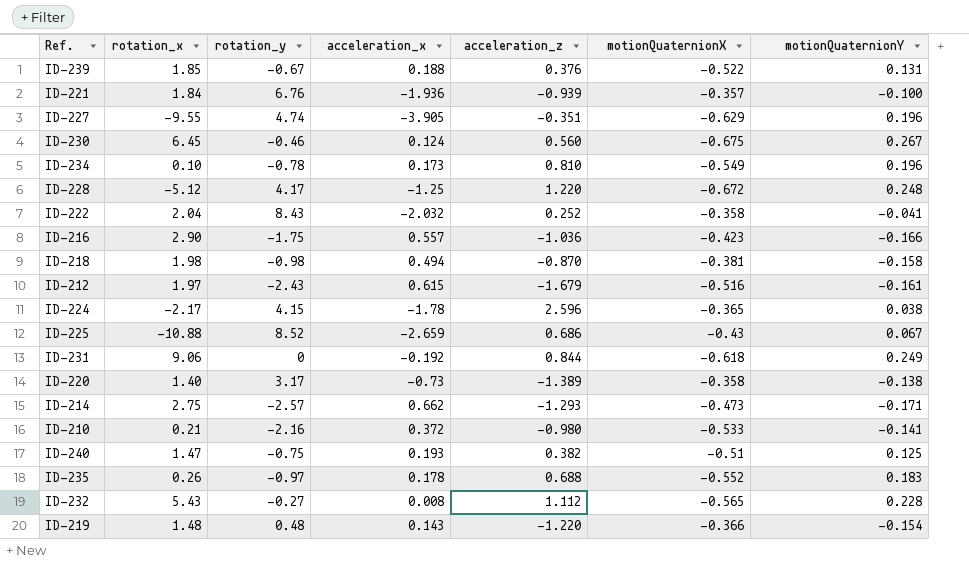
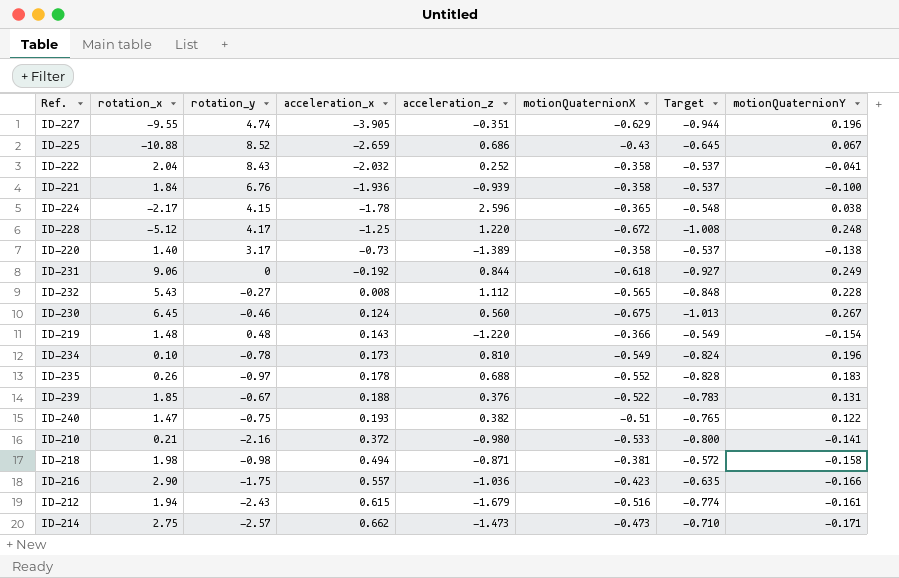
row order: none -> acceleration_x ascending
column Target | formula: none -> [motionQuaternionX] * 1.5
ID-221 | motionQuaternionX: -0.357 -> -0.358
ID-240 | motionQuaternionY: 0.125 -> 0.122
ID-218 | acceleration_z: -0.870 -> -0.871
ID-212 | rotation_x: 1.97 -> 1.94
ID-214 | acceleration_z: -1.293 -> -1.473

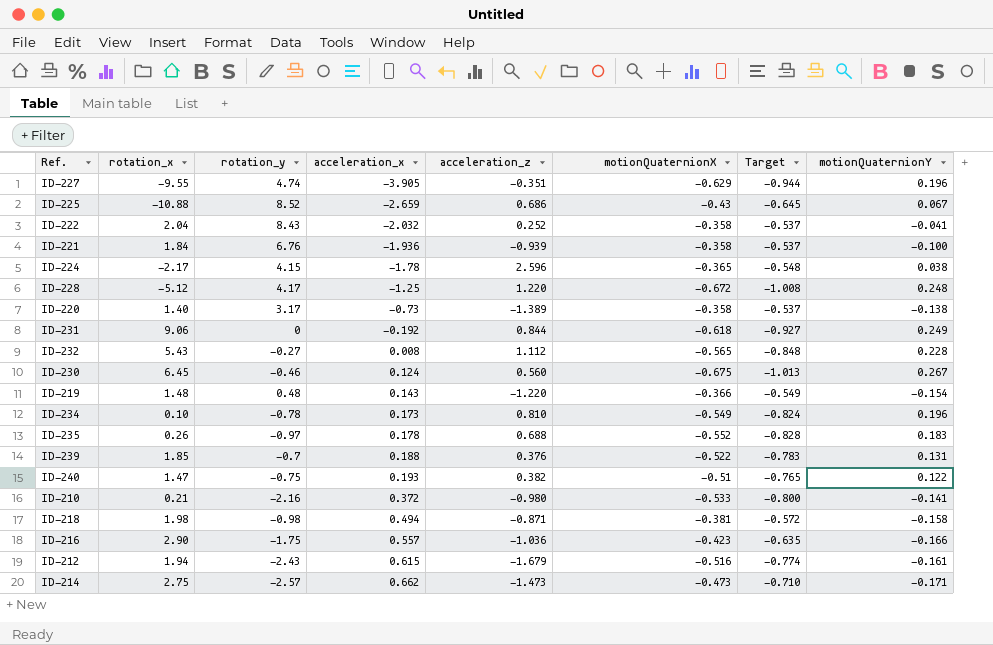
ID-239 | rotation_y: -0.67 -> -0.7

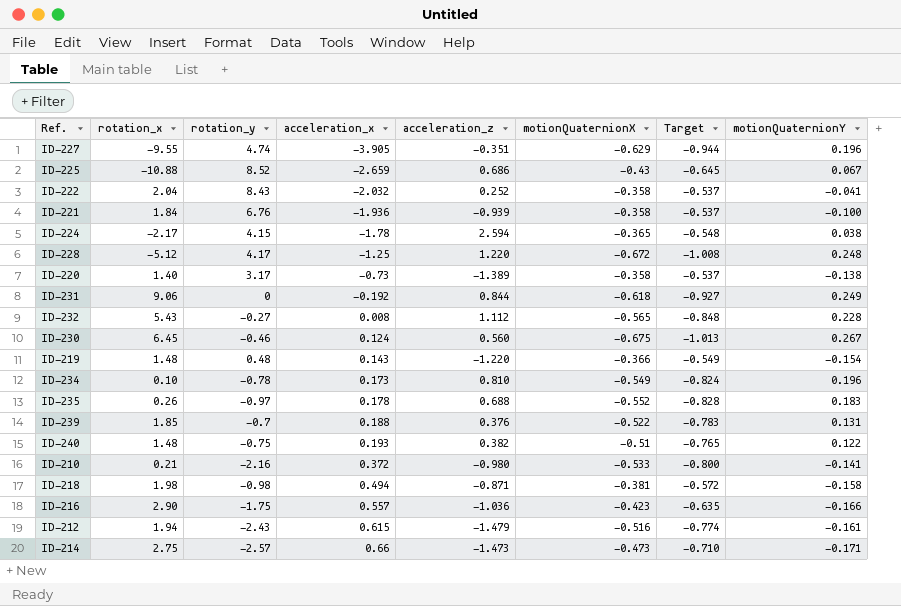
ID-224 | acceleration_z: 2.596 -> 2.594
ID-240 | rotation_x: 1.47 -> 1.48
ID-212 | acceleration_z: -1.679 -> -1.479
ID-214 | acceleration_x: 0.662 -> 0.66

